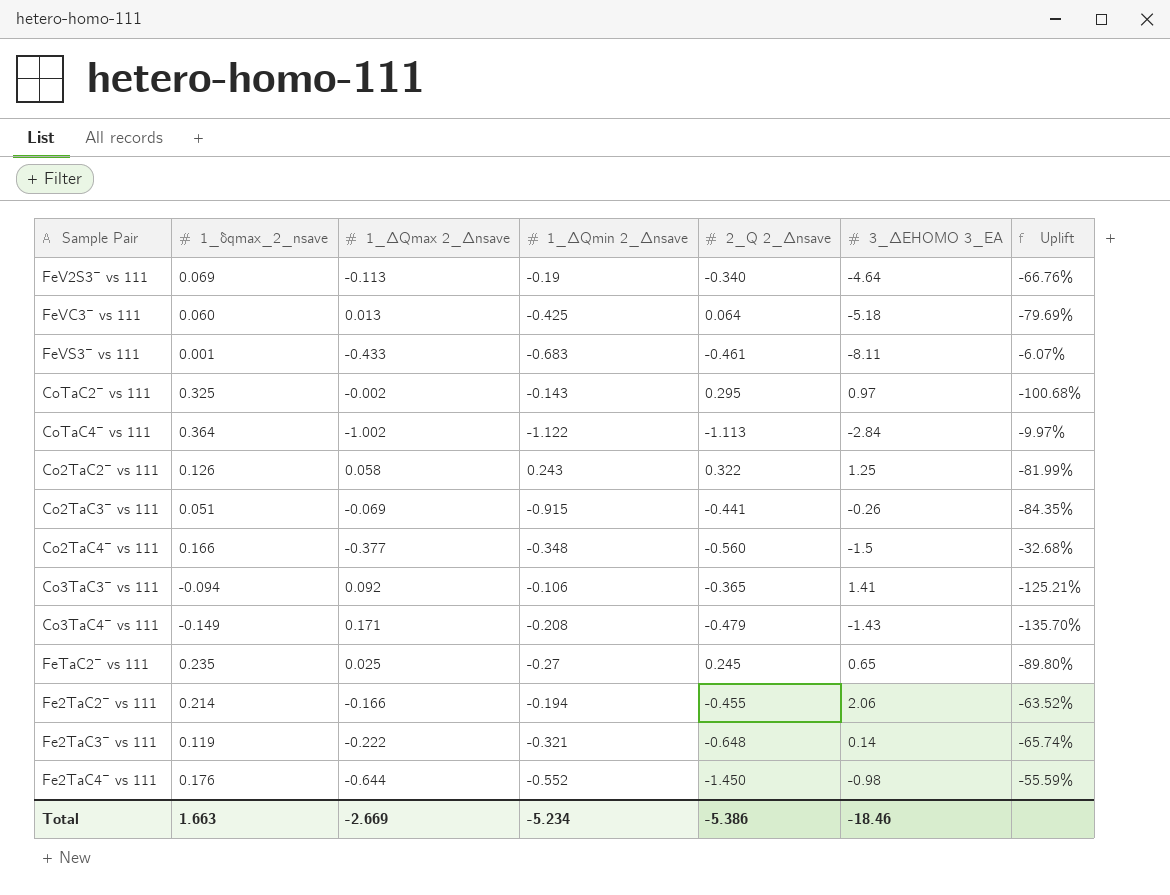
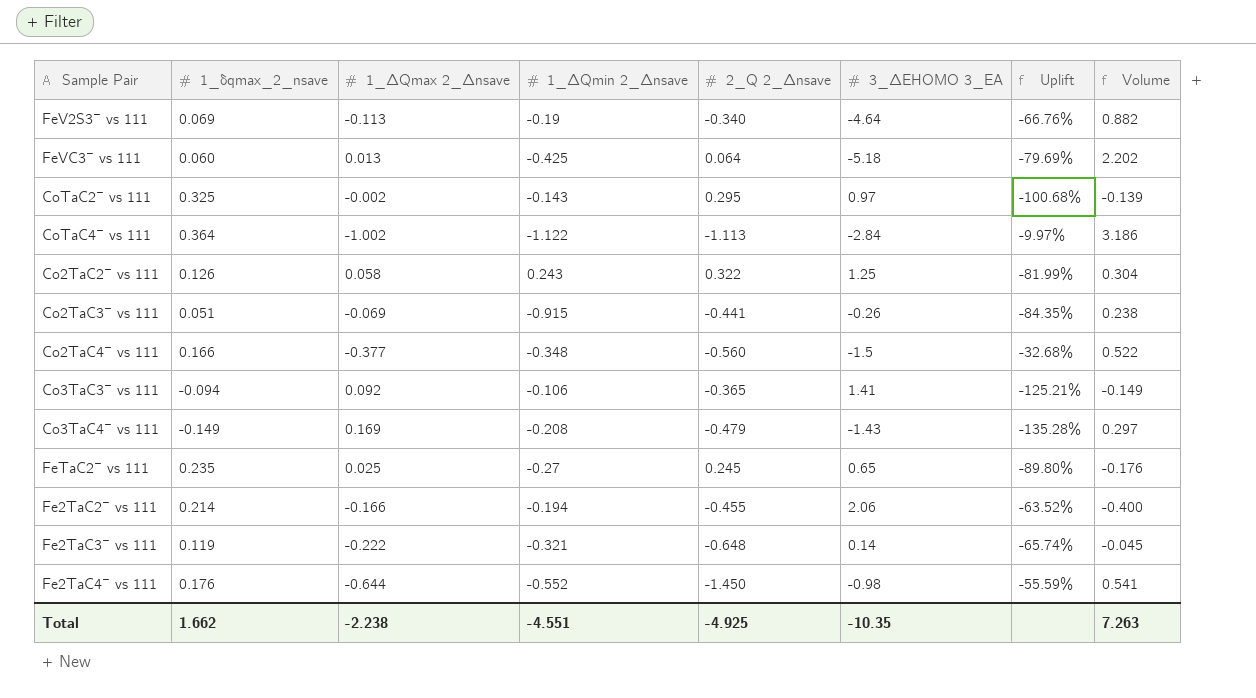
column Volume | formula: none -> [1_ΔQmin 2_Δnsave] * [3_ΔEHOMO 3_EA]
row FeVS3¯ vs 111: 0.001 | -0.433 | -0.683 | -0.461 | -8.11 | -6.07% -> none
Co3TaC4¯ vs 111 | 1_ΔQmax 2_Δnsave: 0.171 -> 0.169
Co3TaC4¯ vs 111 | Uplift: -135.70% -> -135.28%
Total | 1_δqmax_2_nsave: 1.663 -> 1.662
Total | 1_ΔQmax 2_Δnsave: -2.669 -> -2.238
Total | 1_ΔQmin 2_Δnsave: -5.234 -> -4.551
Total | 2_Q 2_Δnsave: -5.386 -> -4.925
Total | 3_ΔEHOMO 3_EA: -18.46 -> -10.35

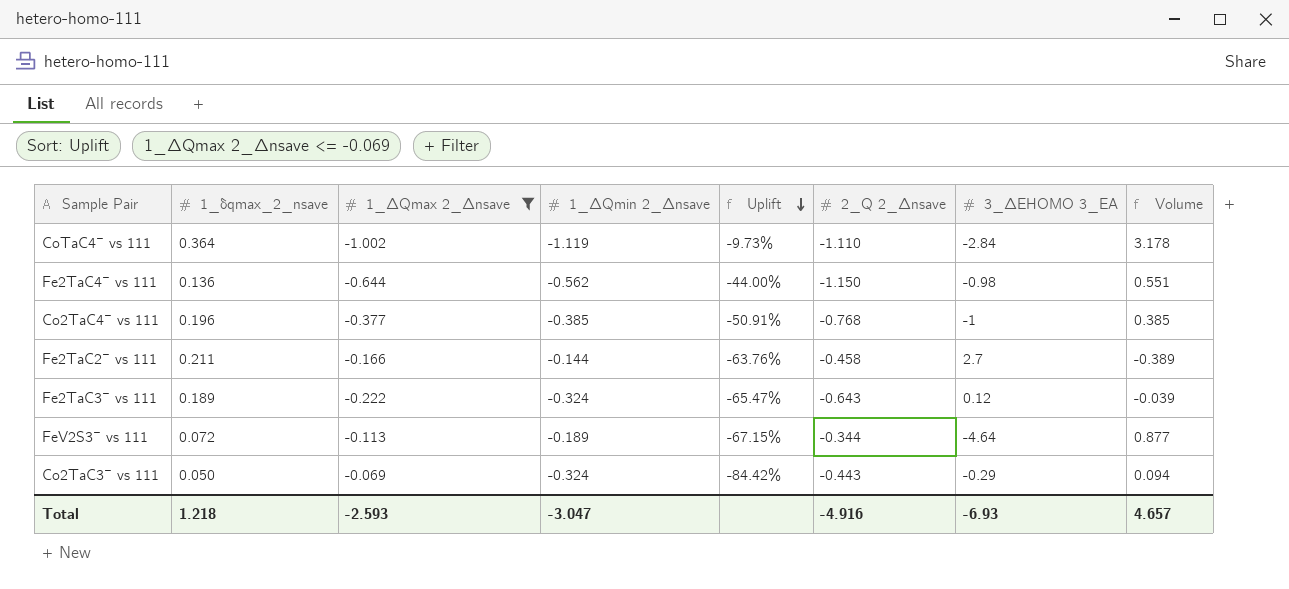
filter: none -> 1_ΔQmax 2_Δnsave <= -0.069
row order: none -> Uplift descending
column Uplift | position: 7 -> 5
CoTaC4¯ vs 111 | 1_ΔQmin 2_Δnsave: -1.122 -> -1.119
CoTaC4¯ vs 111 | Uplift: -9.97% -> -9.73%
CoTaC4¯ vs 111 | 2_Q 2_Δnsave: -1.113 -> -1.110
CoTaC4¯ vs 111 | Volume: 3.186 -> 3.178
Fe2TaC4¯ vs 111 | 1_δqmax_2_nsave: 0.176 -> 0.136
Fe2TaC4¯ vs 111 | 1_ΔQmin 2_Δnsave: -0.552 -> -0.562
Fe2TaC4¯ vs 111 | Uplift: -55.59% -> -44.00%
Fe2TaC4¯ vs 111 | 2_Q 2_Δnsave: -1.450 -> -1.150
Fe2TaC4¯ vs 111 | Volume: 0.541 -> 0.551
Co2TaC4¯ vs 111 | 1_δqmax_2_nsave: 0.166 -> 0.196
Co2TaC4¯ vs 111 | 1_ΔQmin 2_Δnsave: -0.348 -> -0.385
Co2TaC4¯ vs 111 | Uplift: -32.68% -> -50.91%
Co2TaC4¯ vs 111 | 2_Q 2_Δnsave: -0.560 -> -0.768
Co2TaC4¯ vs 111 | 3_ΔEHOMO 3_EA: -1.5 -> -1
Co2TaC4¯ vs 111 | Volume: 0.522 -> 0.385
Fe2TaC2¯ vs 111 | 1_δqmax_2_nsave: 0.214 -> 0.211
Fe2TaC2¯ vs 111 | 1_ΔQmin 2_Δnsave: -0.194 -> -0.144
Fe2TaC2¯ vs 111 | Uplift: -63.52% -> -63.76%
Fe2TaC2¯ vs 111 | 2_Q 2_Δnsave: -0.455 -> -0.458
Fe2TaC2¯ vs 111 | 3_ΔEHOMO 3_EA: 2.06 -> 2.7
Fe2TaC2¯ vs 111 | Volume: -0.400 -> -0.389
Fe2TaC3¯ vs 111 | 1_δqmax_2_nsave: 0.119 -> 0.189
Fe2TaC3¯ vs 111 | 1_ΔQmin 2_Δnsave: -0.321 -> -0.324
Fe2TaC3¯ vs 111 | Uplift: -65.74% -> -65.47%
Fe2TaC3¯ vs 111 | 2_Q 2_Δnsave: -0.648 -> -0.643
Fe2TaC3¯ vs 111 | 3_ΔEHOMO 3_EA: 0.14 -> 0.12
Fe2TaC3¯ vs 111 | Volume: -0.045 -> -0.039
FeV2S3¯ vs 111 | 1_δqmax_2_nsave: 0.069 -> 0.072
FeV2S3¯ vs 111 | 1_ΔQmin 2_Δnsave: -0.19 -> -0.189
FeV2S3¯ vs 111 | Uplift: -66.76% -> -67.15%
FeV2S3¯ vs 111 | 2_Q 2_Δnsave: -0.340 -> -0.344
FeV2S3¯ vs 111 | Volume: 0.882 -> 0.877
Co2TaC3¯ vs 111 | 1_δqmax_2_nsave: 0.051 -> 0.050
Co2TaC3¯ vs 111 | 1_ΔQmin 2_Δnsave: -0.915 -> -0.324
Co2TaC3¯ vs 111 | Uplift: -84.35% -> -84.42%
Co2TaC3¯ vs 111 | 2_Q 2_Δnsave: -0.441 -> -0.443
Co2TaC3¯ vs 111 | 3_ΔEHOMO 3_EA: -0.26 -> -0.29
Co2TaC3¯ vs 111 | Volume: 0.238 -> 0.094
Total | 1_δqmax_2_nsave: 1.662 -> 1.218
Total | 1_ΔQmax 2_Δnsave: -2.238 -> -2.593
Total | 1_ΔQmin 2_Δnsave: -4.551 -> -3.047
Total | 2_Q 2_Δnsave: -4.925 -> -4.916
Total | 3_ΔEHOMO 3_EA: -10.35 -> -6.93
Total | Volume: 7.263 -> 4.657

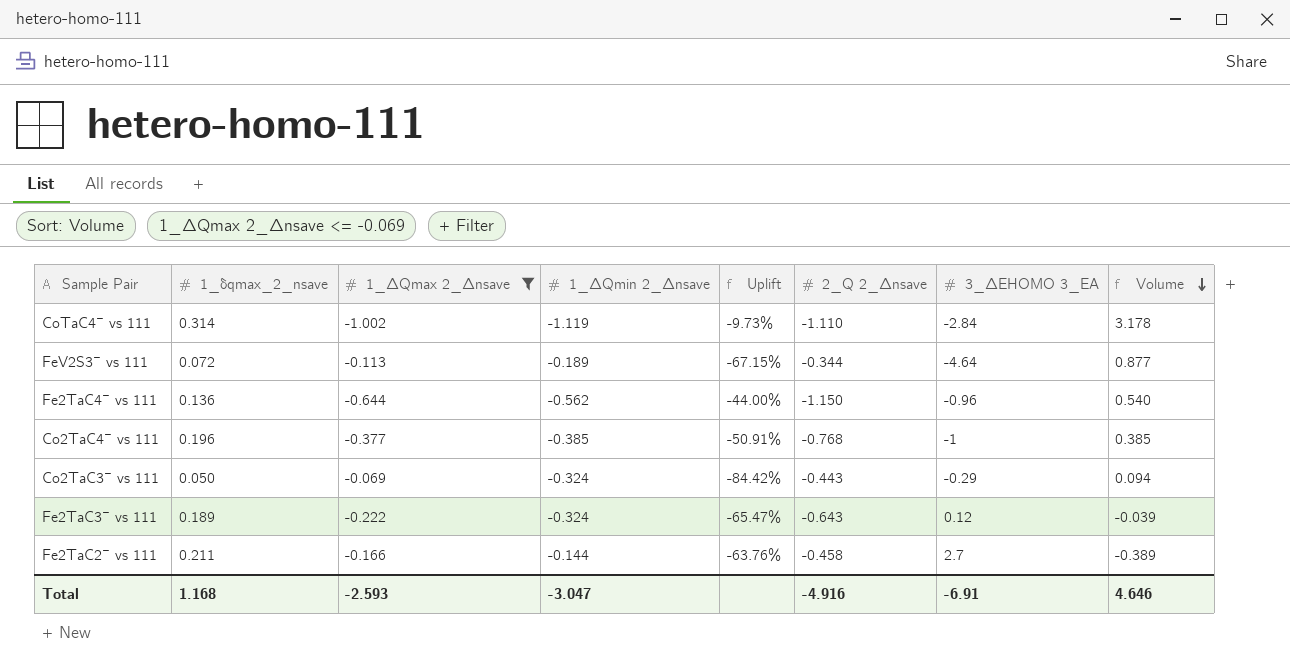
row order: Uplift descending -> Volume descending
CoTaC4¯ vs 111 | 1_δqmax_2_nsave: 0.364 -> 0.314
Fe2TaC4¯ vs 111 | 3_ΔEHOMO 3_EA: -0.98 -> -0.96
Fe2TaC4¯ vs 111 | Volume: 0.551 -> 0.540
Total | 1_δqmax_2_nsave: 1.218 -> 1.168
Total | 3_ΔEHOMO 3_EA: -6.93 -> -6.91
Total | Volume: 4.657 -> 4.646

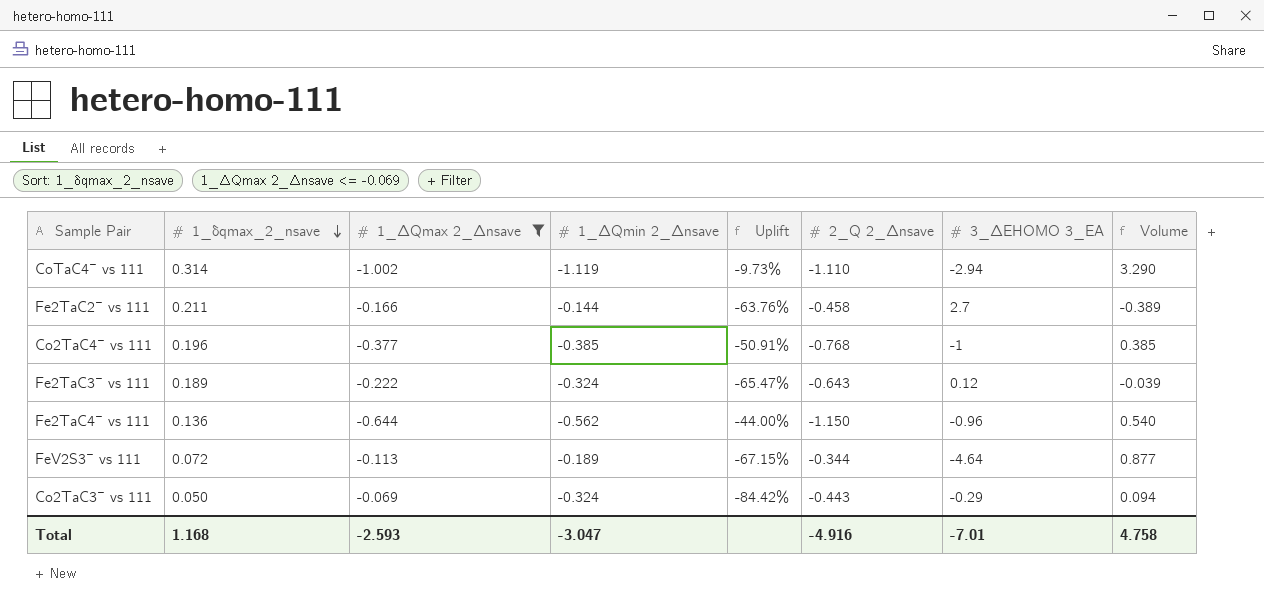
row order: Volume descending -> 1_δqmax_2_nsave descending
CoTaC4¯ vs 111 | 3_ΔEHOMO 3_EA: -2.84 -> -2.94
CoTaC4¯ vs 111 | Volume: 3.178 -> 3.290
Total | 3_ΔEHOMO 3_EA: -6.91 -> -7.01
Total | Volume: 4.646 -> 4.758

